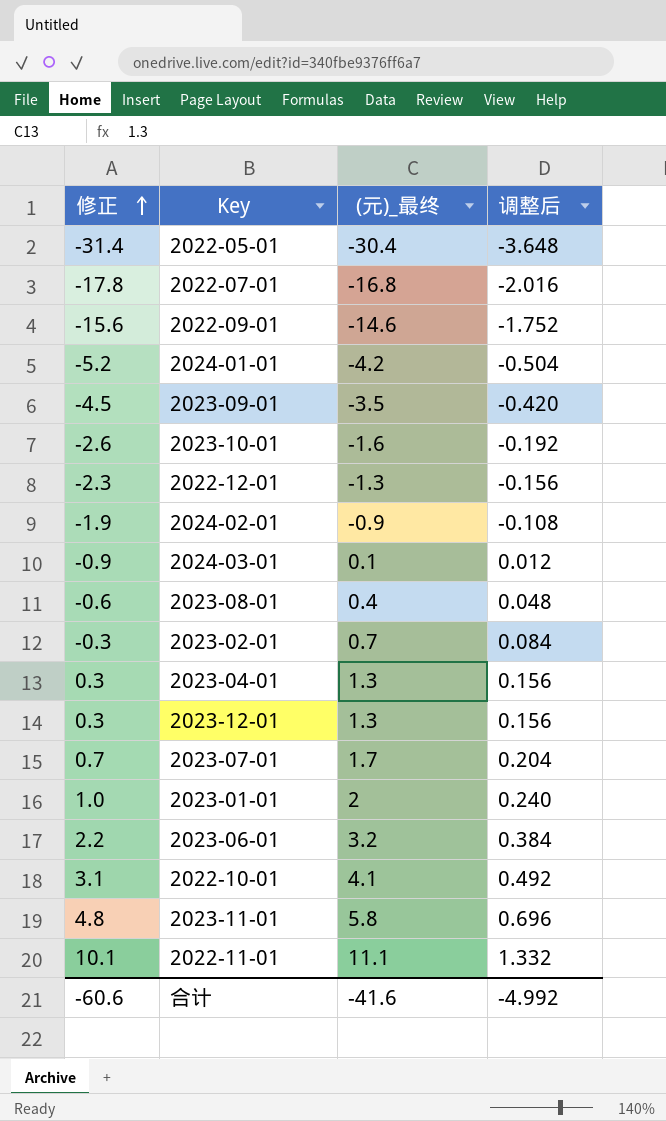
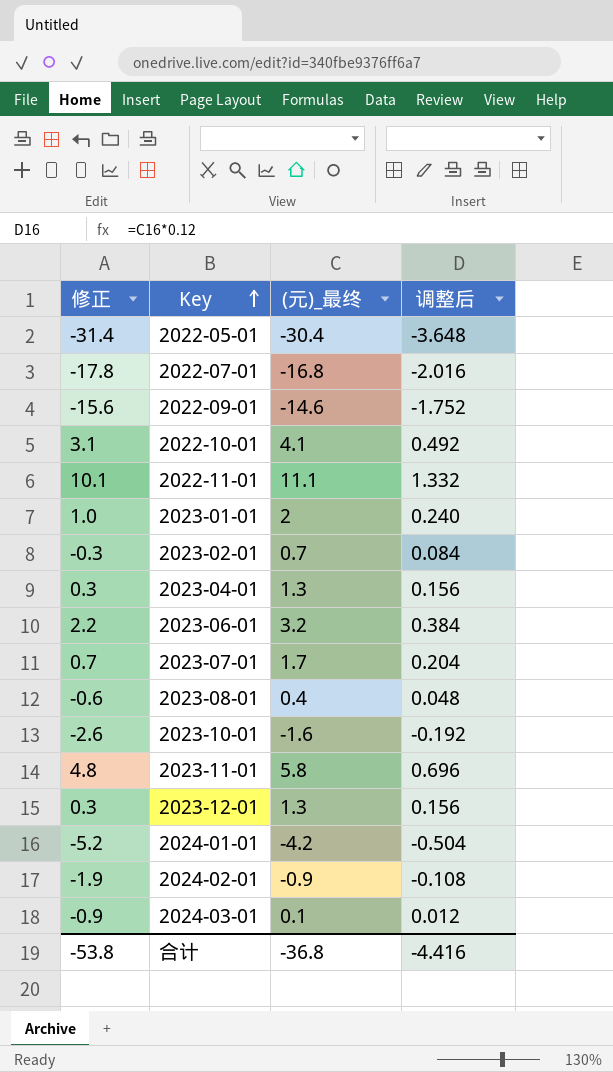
row order: 修正 ascending -> Key ascending
row 2023-09-01: -4.5 | -3.5 | -0.420 -> none
row 2022-12-01: -2.3 | -1.3 | -0.156 -> none
合计 | 修正: -60.6 -> -53.8
合计 | (元)_最终: -41.6 -> -36.8
合计 | 调整后: -4.992 -> -4.416

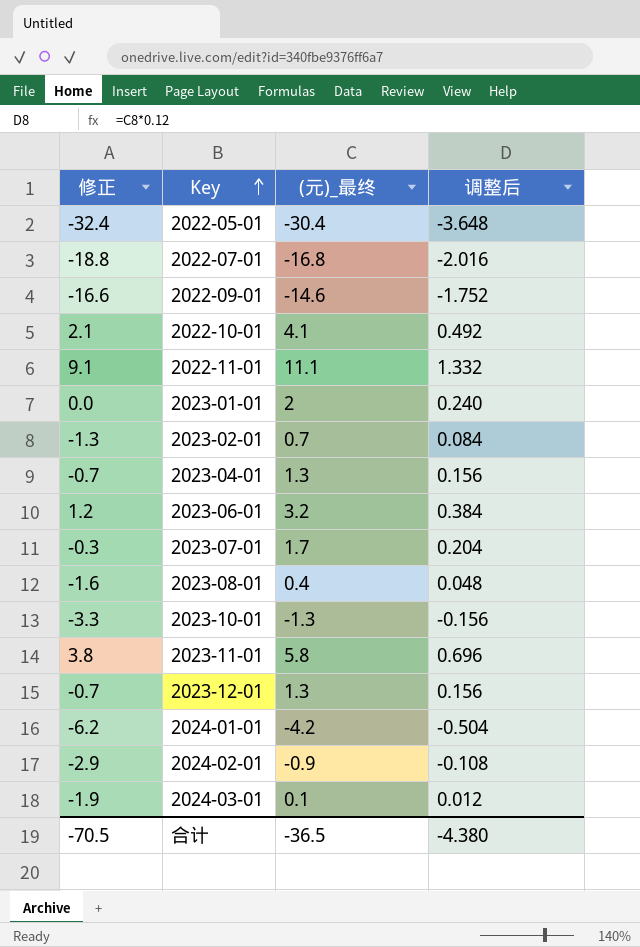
column 修正 | formula: [(元)_最终] - 1 -> [(元)_最终] - 2
2023-10-01 | (元)_最终: -1.6 -> -1.3
2023-10-01 | 调整后: -0.192 -> -0.156
合计 | 修正: -53.8 -> -70.5
合计 | (元)_最终: -36.8 -> -36.5
合计 | 调整后: -4.416 -> -4.380

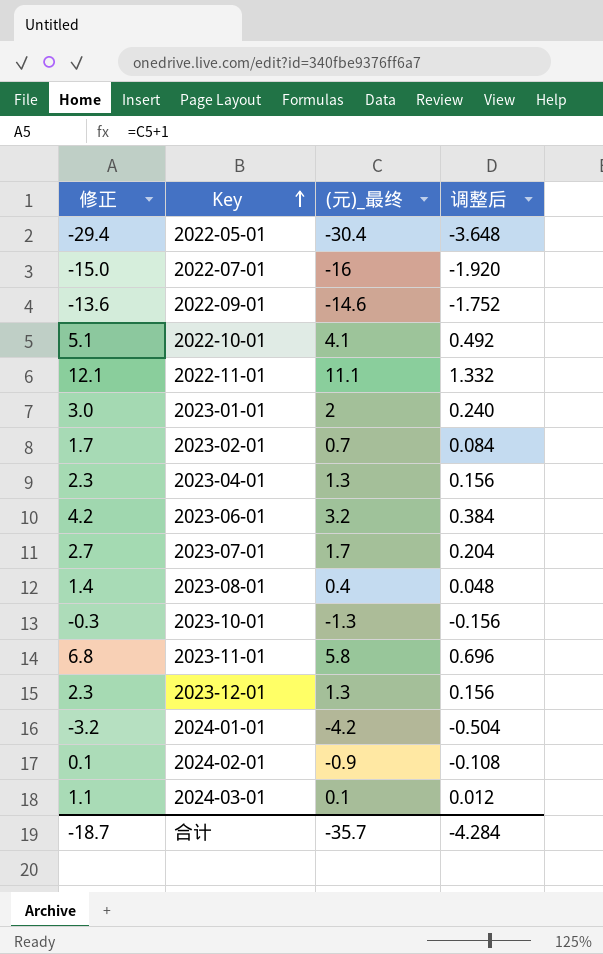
column 修正 | formula: [(元)_最终] - 2 -> [(元)_最终] + 1
2022-07-01 | (元)_最终: -16.8 -> -16
2022-07-01 | 调整后: -2.016 -> -1.920
合计 | 修正: -70.5 -> -18.7
合计 | (元)_最终: -36.5 -> -35.7
合计 | 调整后: -4.380 -> -4.284

